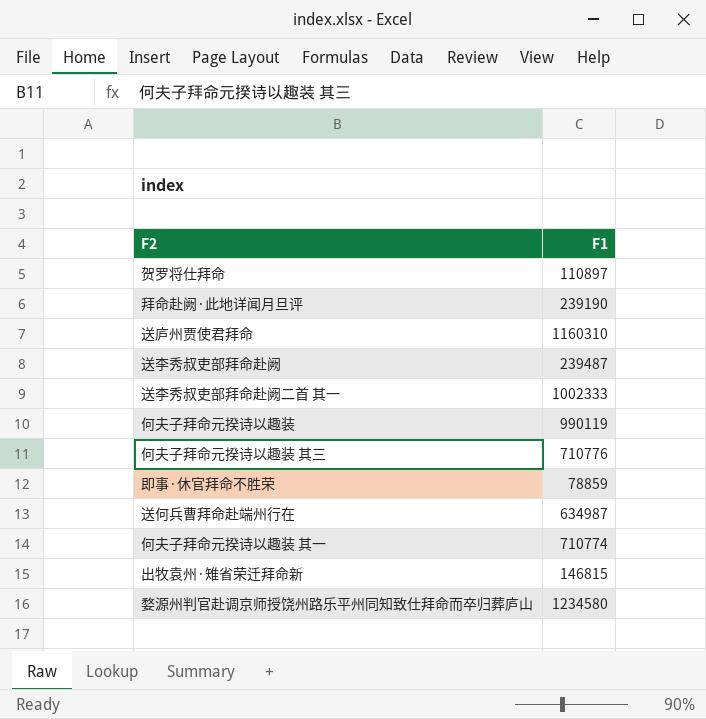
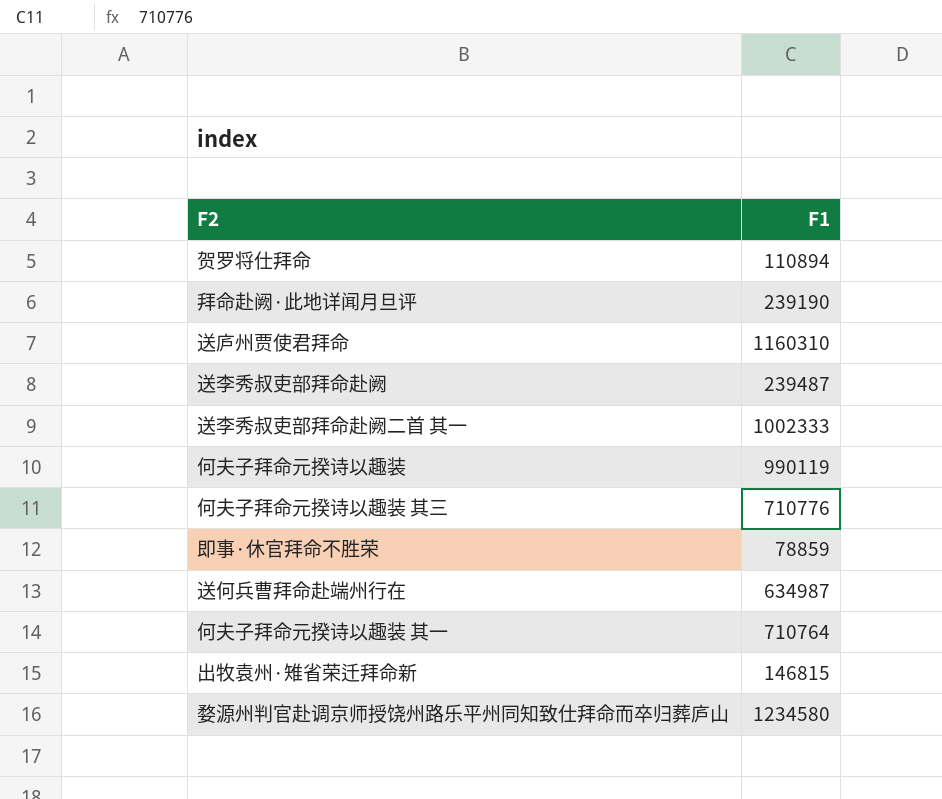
贺罗将仕拜命 | F1: 110897 -> 110894
何夫子拜命元揆诗以趣装 其一 | F1: 710774 -> 710764

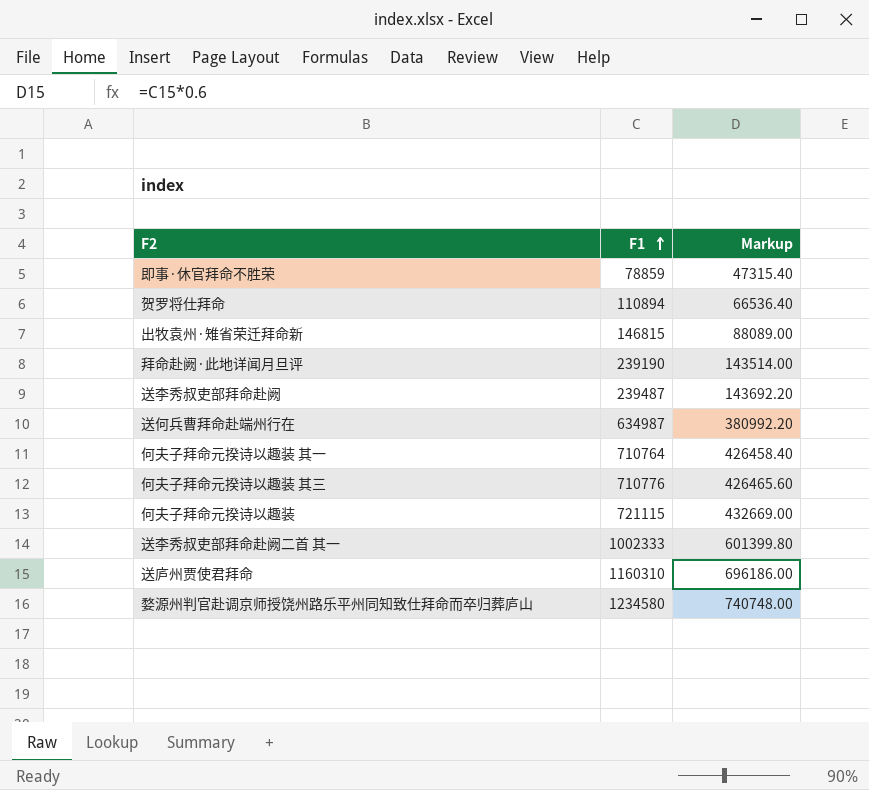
row order: none -> F1 ascending
column Markup | formula: none -> [F1] * 0.6
何夫子拜命元揆诗以趣装 | F1: 990119 -> 721115

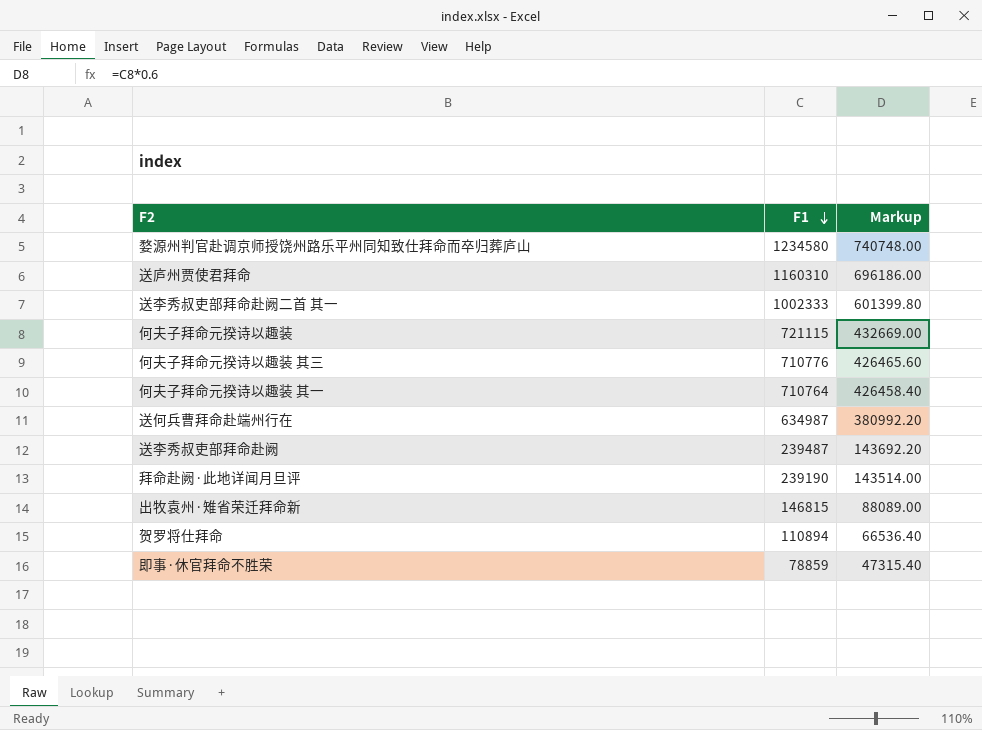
row order: F1 ascending -> F1 descending

